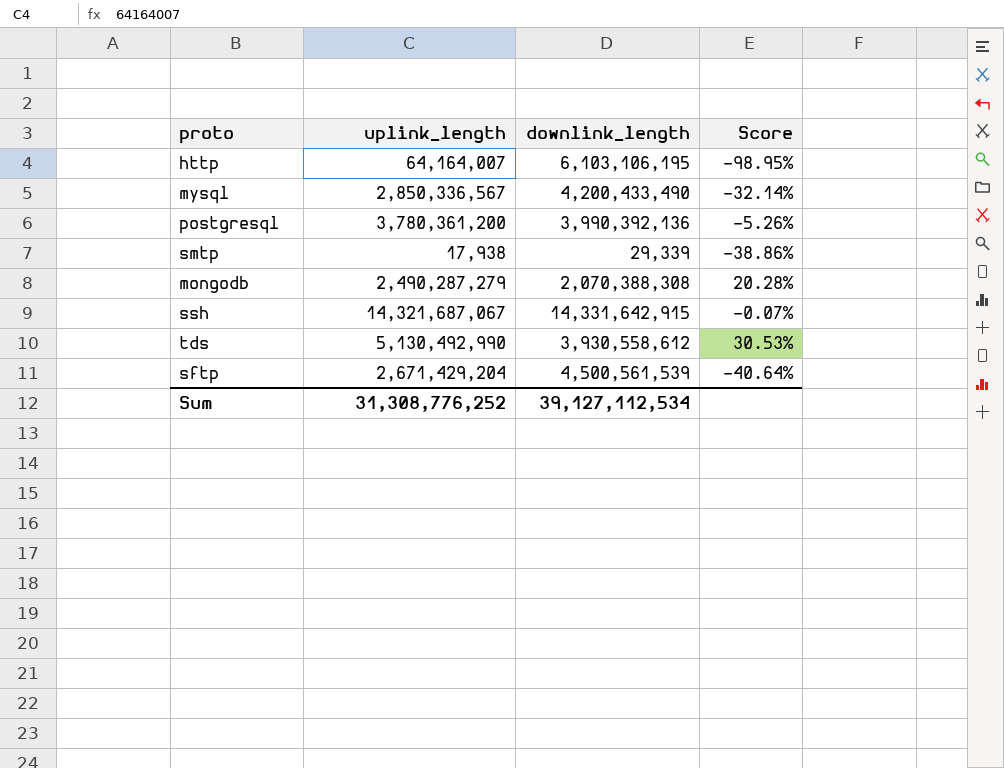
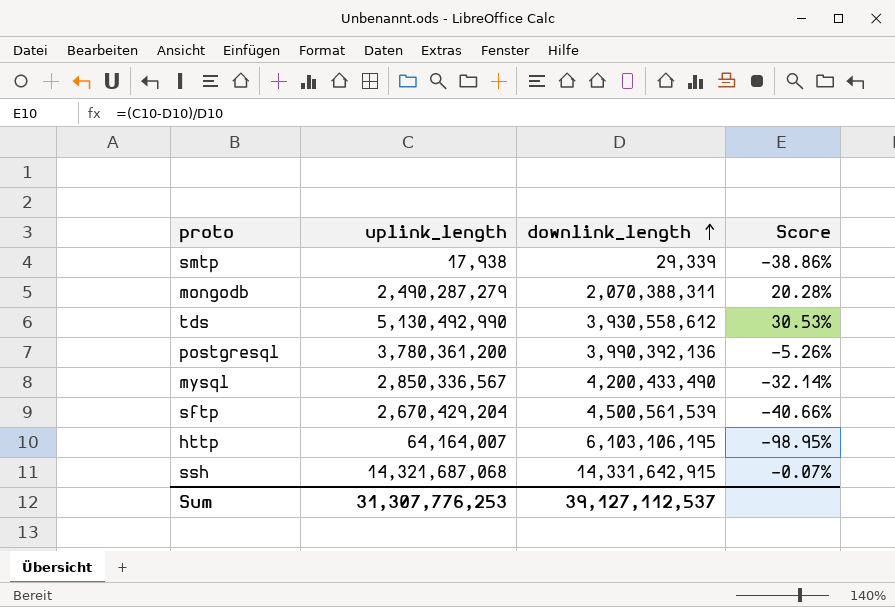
row order: none -> downlink_length ascending
mongodb | downlink_length: 2,070,388,308 -> 2,070,388,311
sftp | uplink_length: 2,671,429,204 -> 2,670,429,204
sftp | Score: -40.64% -> -40.66%
ssh | uplink_length: 14,321,687,067 -> 14,321,687,068
Sum | uplink_length: 31,308,776,252 -> 31,307,776,253
Sum | downlink_length: 39,127,112,534 -> 39,127,112,537

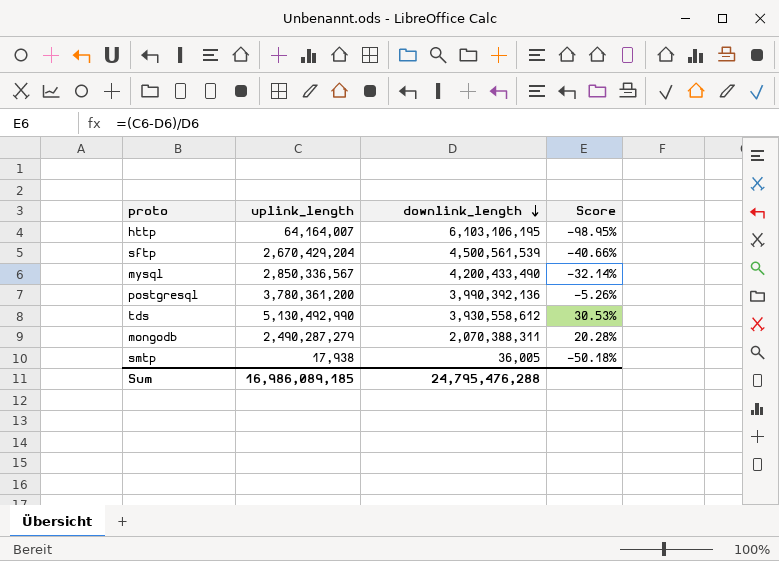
row order: downlink_length ascending -> downlink_length descending
row ssh: 14,321,687,068 | 14,331,642,915 | -0.07% -> none
smtp | downlink_length: 29,339 -> 36,005
smtp | Score: -38.86% -> -50.18%
Sum | uplink_length: 31,307,776,253 -> 16,986,089,185
Sum | downlink_length: 39,127,112,537 -> 24,795,476,288

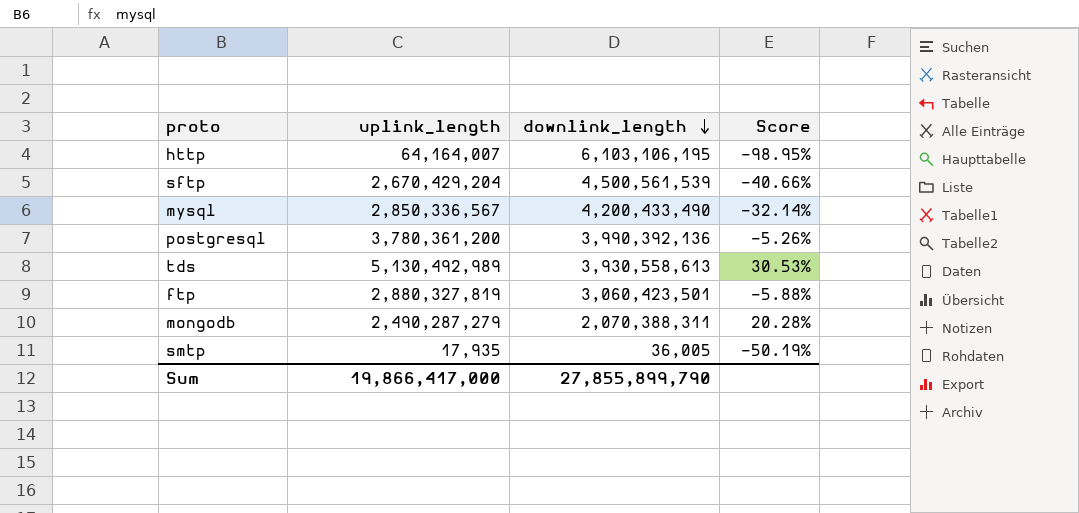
tds | uplink_length: 5,130,492,990 -> 5,130,492,989
tds | downlink_length: 3,930,558,612 -> 3,930,558,613
row ftp: none -> 2,880,327,819 | 3,060,423,501 | -5.88%
smtp | uplink_length: 17,938 -> 17,935
smtp | Score: -50.18% -> -50.19%
Sum | uplink_length: 16,986,089,185 -> 19,866,417,000
Sum | downlink_length: 24,795,476,288 -> 27,855,899,790

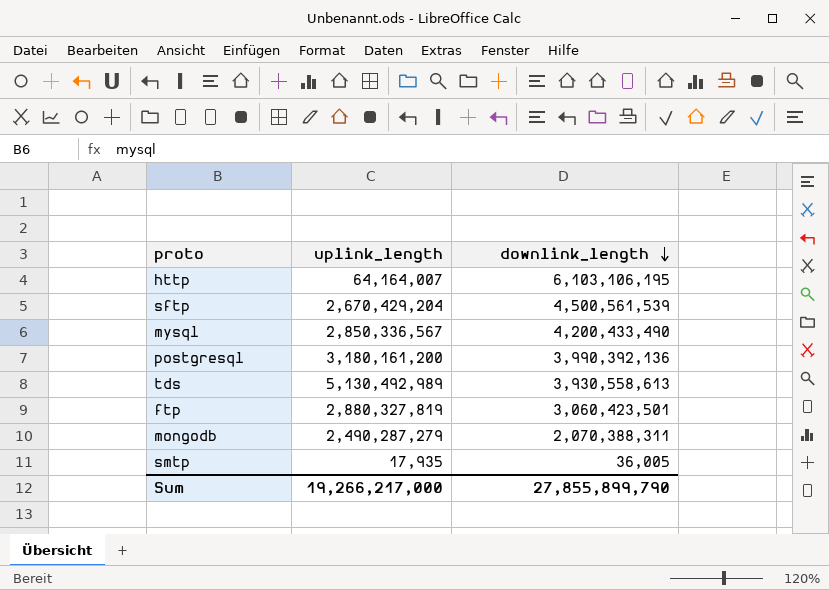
column Score | formula: ([uplink_length] - [downlink_length]) / [downlink_length] -> none
postgresql | uplink_length: 3,780,361,200 -> 3,180,161,200
Sum | uplink_length: 19,866,417,000 -> 19,266,217,000

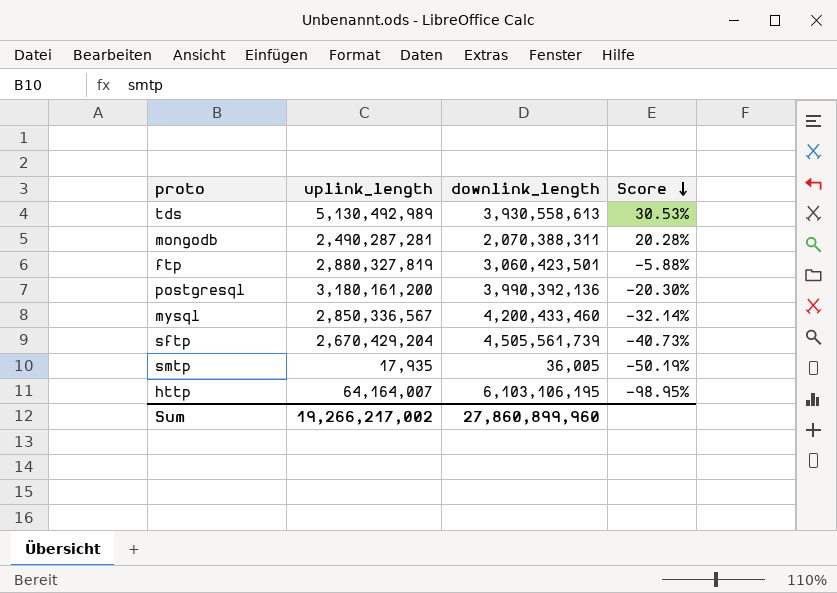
row order: downlink_length descending -> Score descending
column Score | formula: none -> ([uplink_length] - [downlink_length]) / [downlink_length]
mongodb | uplink_length: 2,490,287,279 -> 2,490,287,281
mysql | downlink_length: 4,200,433,490 -> 4,200,433,460
sftp | downlink_length: 4,500,561,539 -> 4,505,561,739
Sum | uplink_length: 19,266,217,000 -> 19,266,217,002
Sum | downlink_length: 27,855,899,790 -> 27,860,899,960

